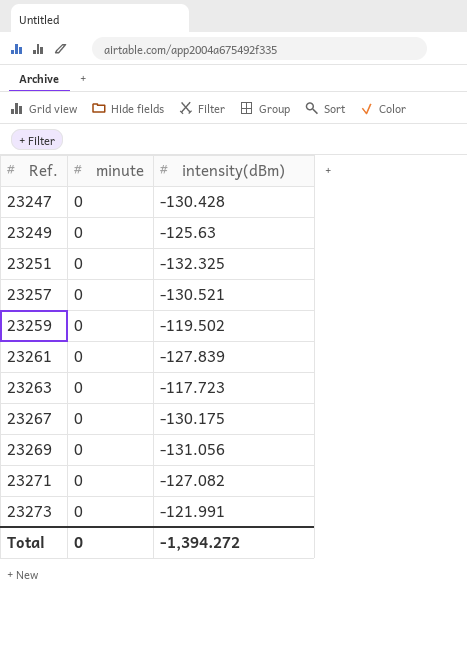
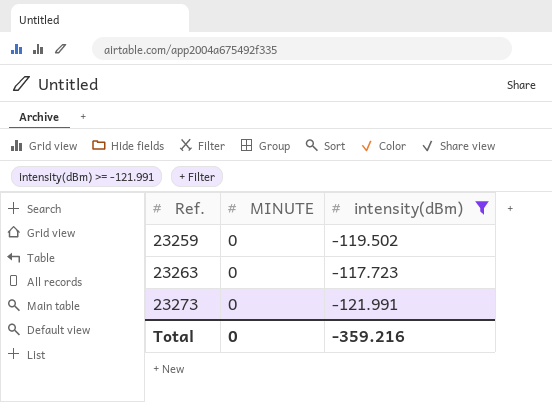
filter: none -> intensity(dBm) >= -121.991
column name: minute -> MINUTE
Total | intensity(dBm): -1,394.272 -> -359.216

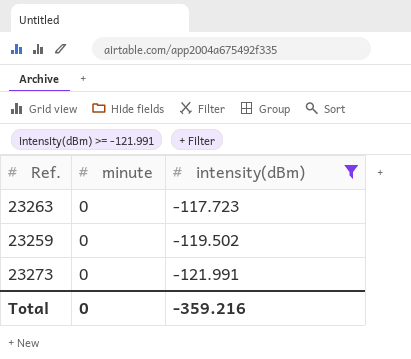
row order: Ref. ascending -> intensity(dBm) descending
column name: MINUTE -> minute

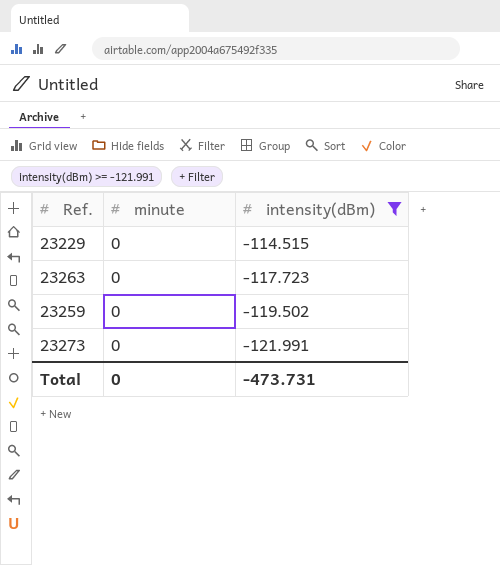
row 23229: none -> 0 | -114.515
Total | intensity(dBm): -359.216 -> -473.731

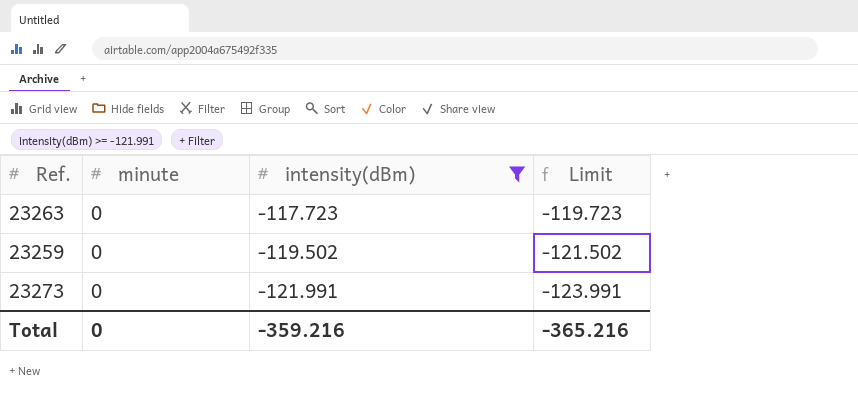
column Limit | formula: none -> [intensity(dBm)] - 2
row 23229: 0 | -114.515 -> none
Total | intensity(dBm): -473.731 -> -359.216

